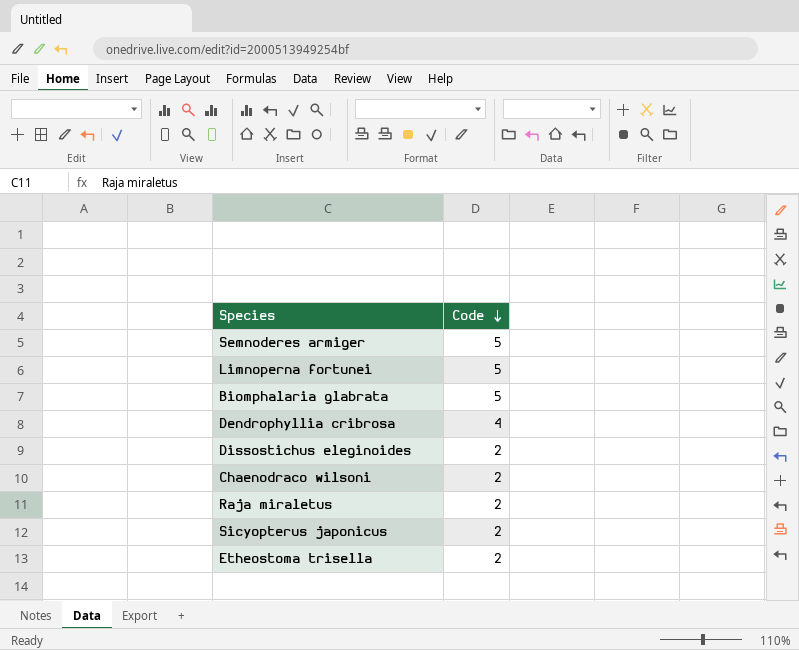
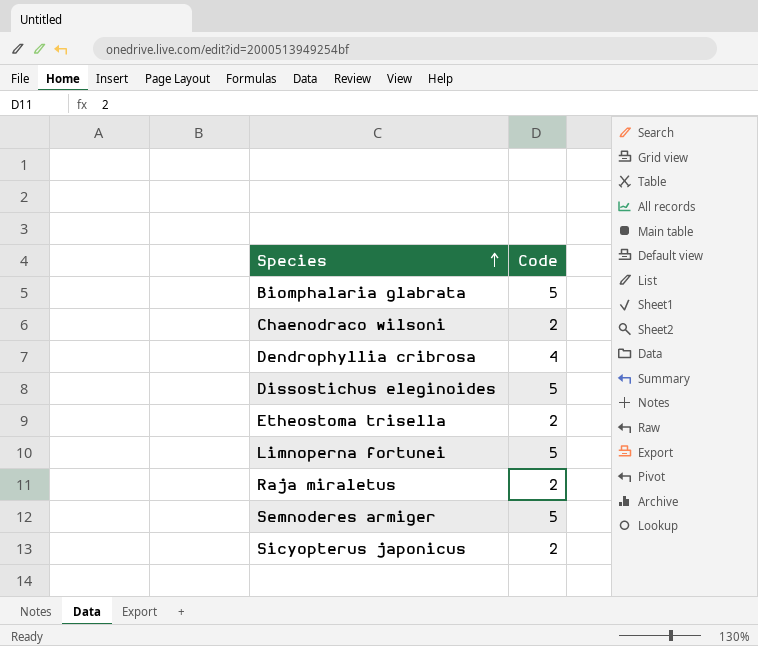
row order: Code descending -> Species ascending
Dissostichus eleginoides | Code: 2 -> 5

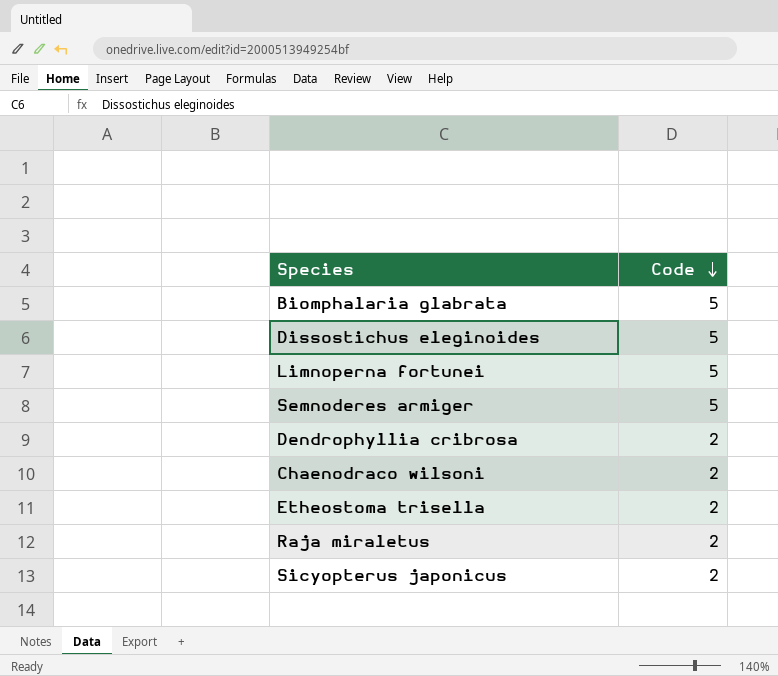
row order: Species ascending -> Code descending
Dendrophyllia cribrosa | Code: 4 -> 2

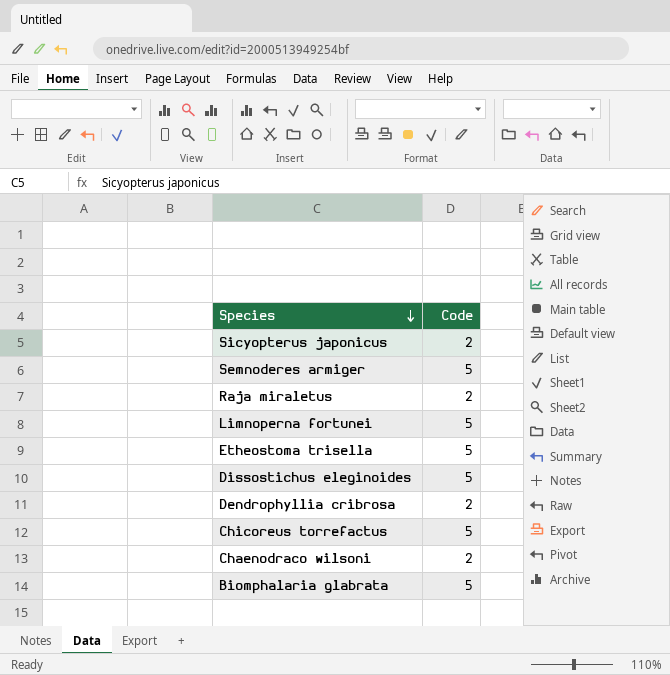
row order: Code descending -> Species descending
Etheostoma trisella | Code: 2 -> 5
row Chicoreus torrefactus: none -> 5

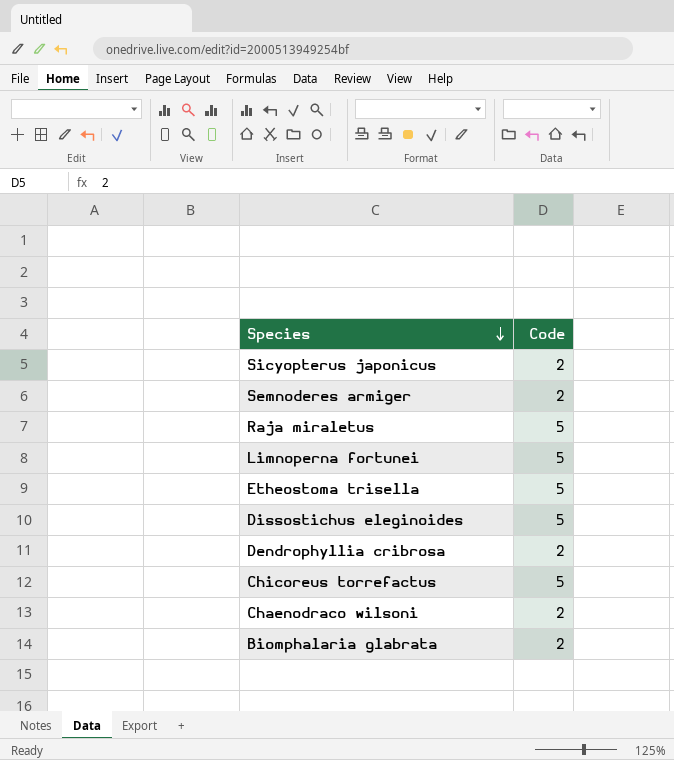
Semnoderes armiger | Code: 5 -> 2
Raja miraletus | Code: 2 -> 5
Biomphalaria glabrata | Code: 5 -> 2

